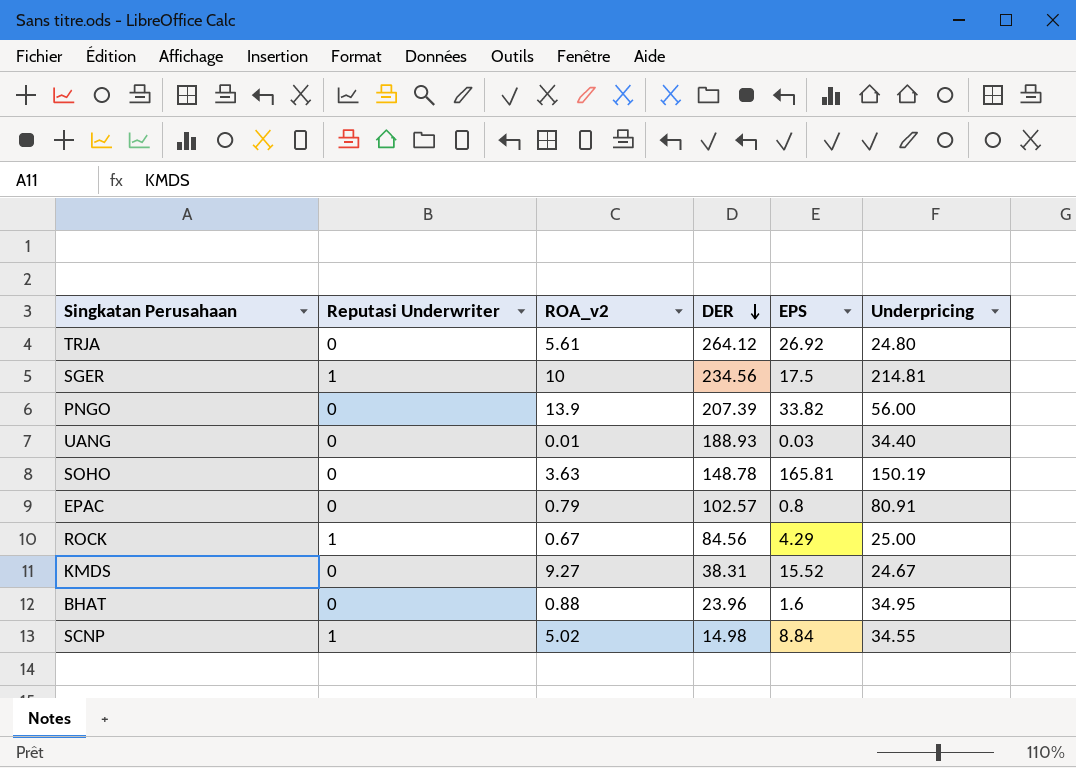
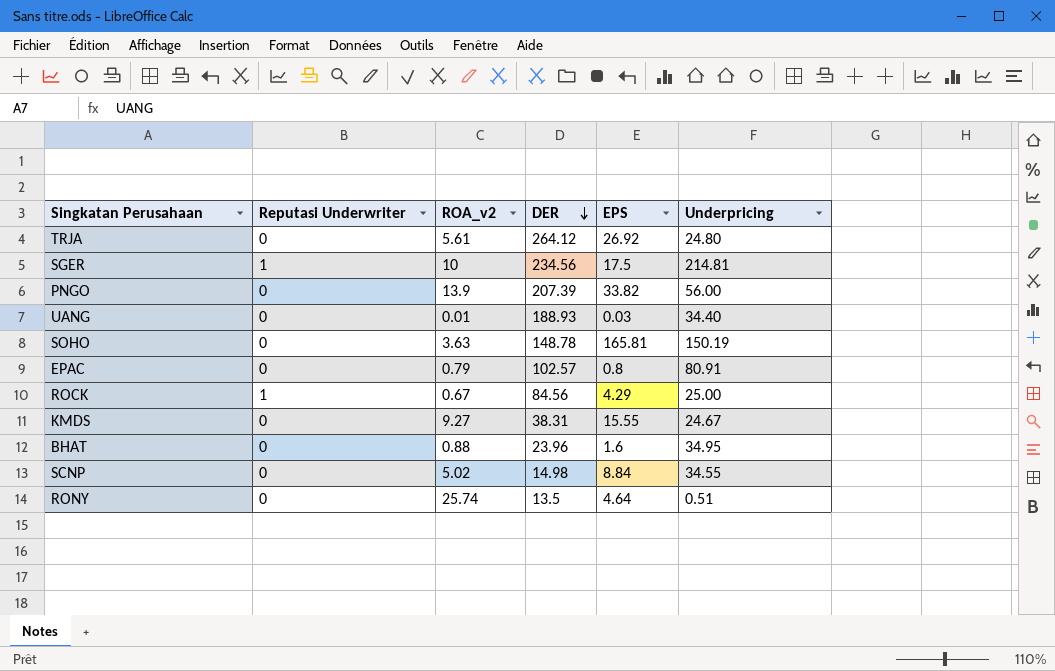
KMDS | EPS: 15.52 -> 15.55
SCNP | Reputasi Underwriter: 1 -> 0
row RONY: none -> 0 | 25.74 | 13.5 | 4.64 | 0.51

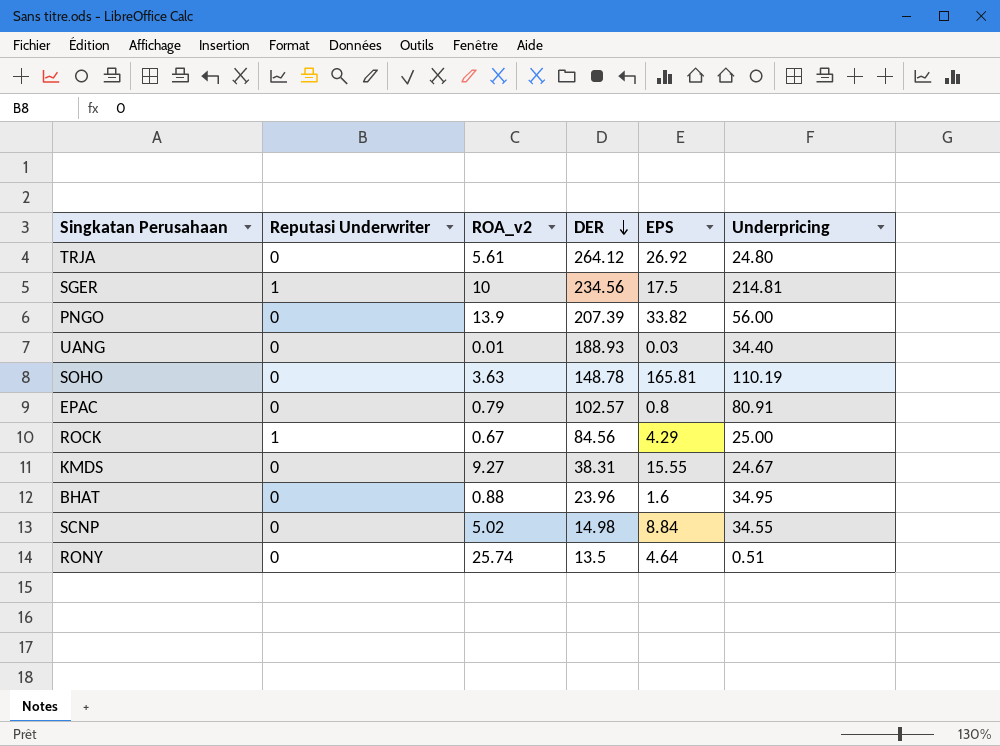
SOHO | Underpricing: 150.19 -> 110.19

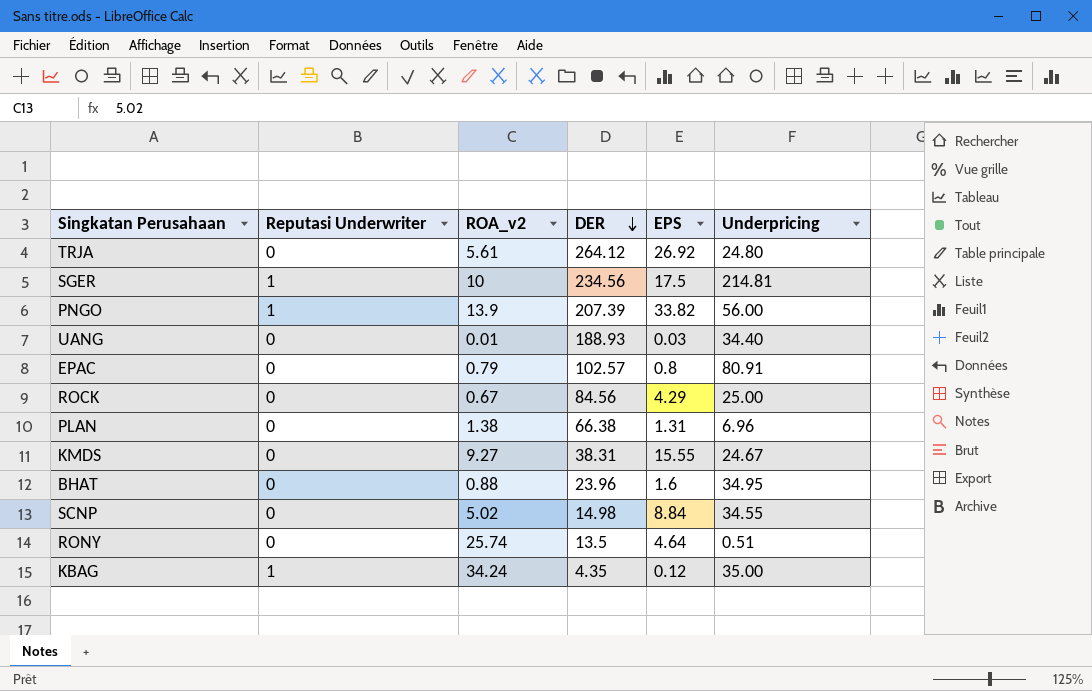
row SOHO: 0 | 3.63 | 148.78 | 165.81 | 110.19 -> none
PNGO | Reputasi Underwriter: 0 -> 1
ROCK | Reputasi Underwriter: 1 -> 0
row PLAN: none -> 0 | 1.38 | 66.38 | 1.31 | 6.96
row KBAG: none -> 1 | 34.24 | 4.35 | 0.12 | 35.00

